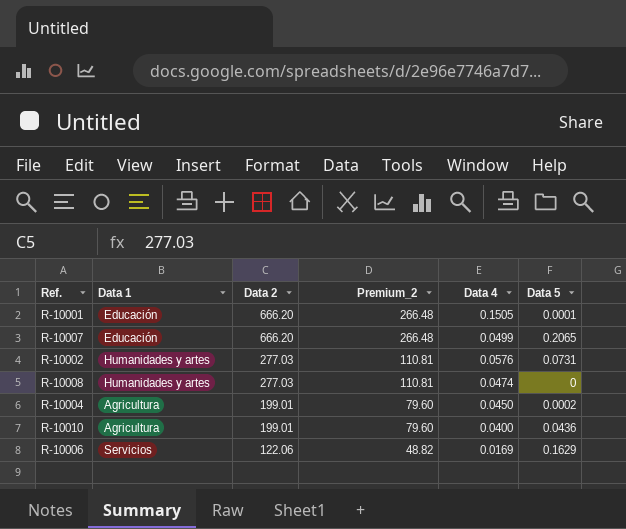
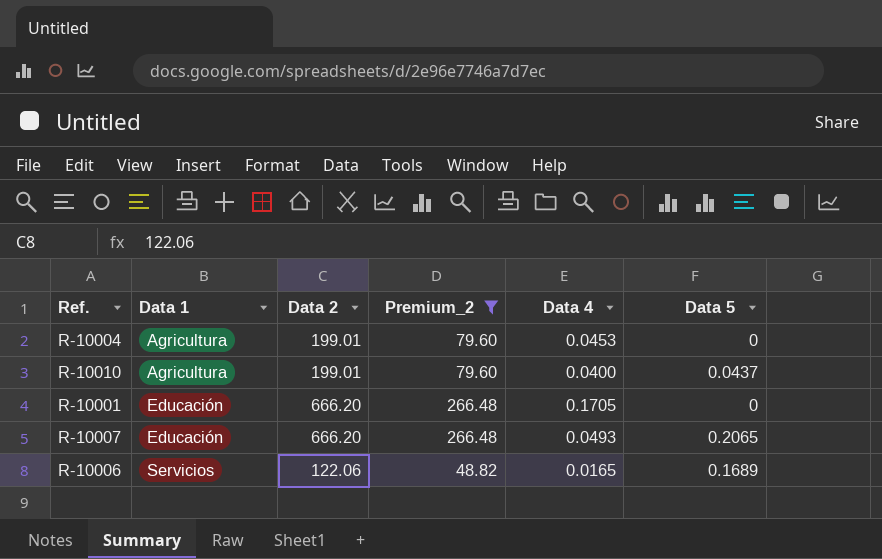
filter: none -> Premium_2 != 110.81
row order: Data 2 descending -> Data 1 ascending
R-10004 | Data 4: 0.0450 -> 0.0453
R-10004 | Data 5: 0.0002 -> 0
R-10010 | Data 5: 0.0436 -> 0.0437
R-10001 | Data 4: 0.1505 -> 0.1705
R-10001 | Data 5: 0.0001 -> 0
R-10007 | Data 4: 0.0499 -> 0.0493
R-10006 | Data 4: 0.0169 -> 0.0165
R-10006 | Data 5: 0.1629 -> 0.1689

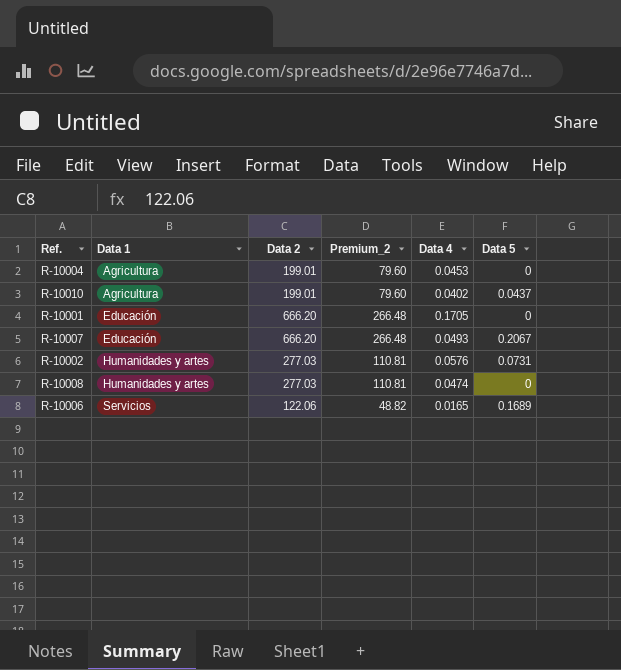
filter: Premium_2 != 110.81 -> none
R-10010 | Data 4: 0.0400 -> 0.0402
R-10007 | Data 5: 0.2065 -> 0.2067

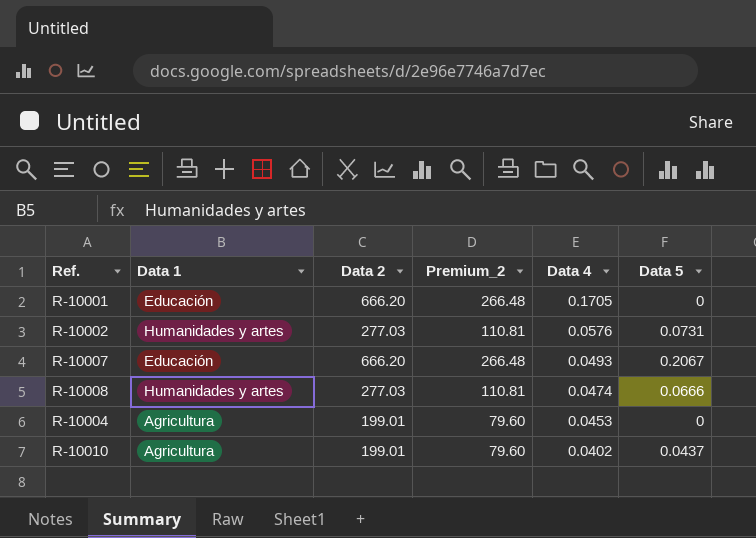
row order: Data 1 ascending -> Data 4 descending
row R-10006: Servicios | 122.06 | 48.82 | 0.0165 | 0.1689 -> none
R-10008 | Data 5: 0 -> 0.0666

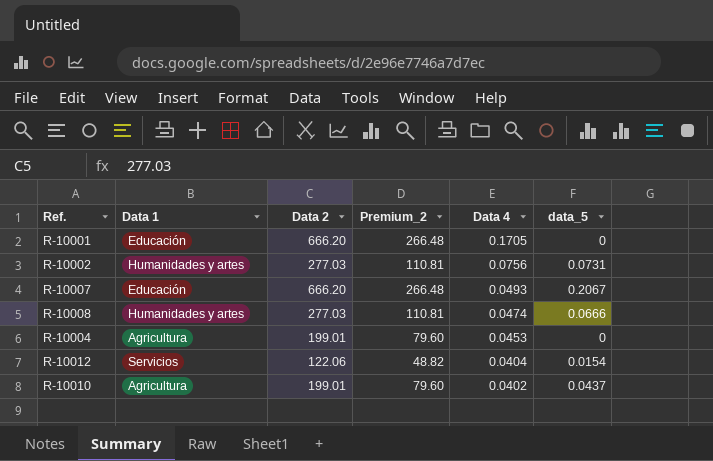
column name: Data 5 -> data_5
R-10002 | Data 4: 0.0576 -> 0.0756
row R-10012: none -> Servicios | 122.06 | 48.82 | 0.0404 | 0.0154

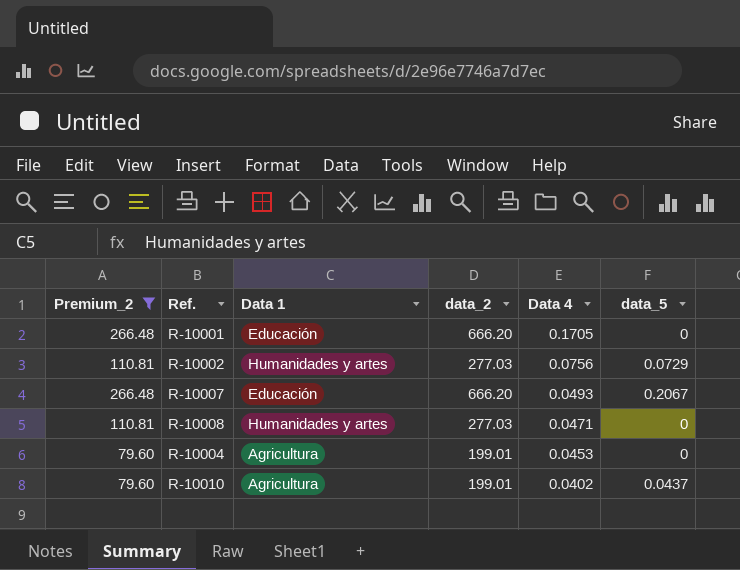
filter: none -> Premium_2 != 48.82
column Premium_2 | position: 4 -> 1
column name: Data 2 -> data_2
R-10002 | data_5: 0.0731 -> 0.0729
R-10008 | Data 4: 0.0474 -> 0.0471
R-10008 | data_5: 0.0666 -> 0

